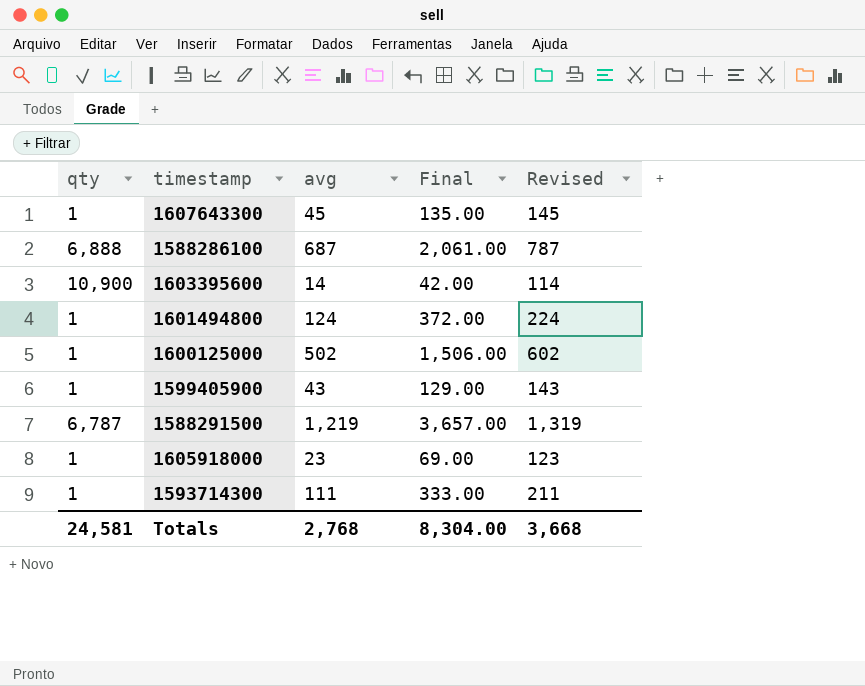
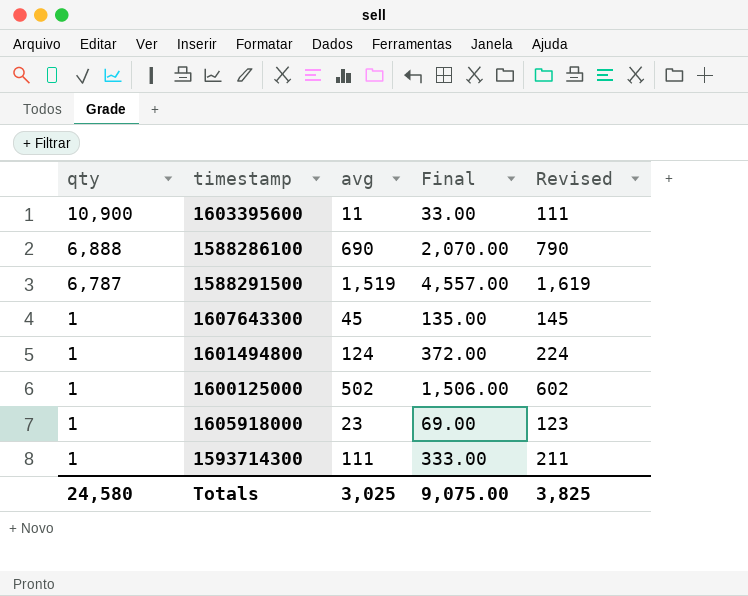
row order: none -> qty descending
row 1599405900: 1 | 43 | 129.00 | 143 -> none
1603395600 | avg: 14 -> 11
1603395600 | Final: 42.00 -> 33.00
1603395600 | Revised: 114 -> 111
1588286100 | avg: 687 -> 690
1588286100 | Final: 2,061.00 -> 2,070.00
1588286100 | Revised: 787 -> 790
1588291500 | avg: 1,219 -> 1,519
1588291500 | Final: 3,657.00 -> 4,557.00
1588291500 | Revised: 1,319 -> 1,619
Totals | qty: 24,581 -> 24,580
Totals | avg: 2,768 -> 3,025
Totals | Final: 8,304.00 -> 9,075.00
Totals | Revised: 3,668 -> 3,825

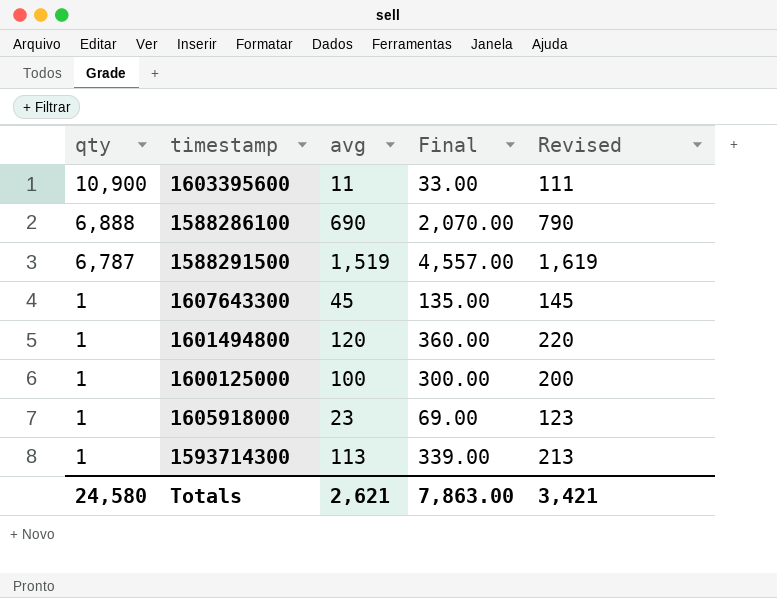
1601494800 | avg: 124 -> 120
1601494800 | Final: 372.00 -> 360.00
1601494800 | Revised: 224 -> 220
1600125000 | avg: 502 -> 100
1600125000 | Final: 1,506.00 -> 300.00
1600125000 | Revised: 602 -> 200
1593714300 | avg: 111 -> 113
1593714300 | Final: 333.00 -> 339.00
1593714300 | Revised: 211 -> 213
Totals | avg: 3,025 -> 2,621
Totals | Final: 9,075.00 -> 7,863.00
Totals | Revised: 3,825 -> 3,421

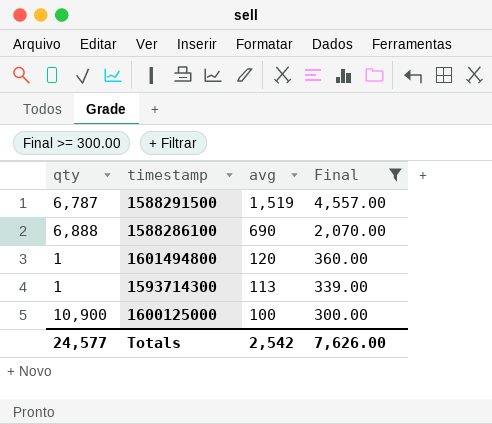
filter: none -> Final >= 300.00
row order: qty descending -> avg descending
column Revised | formula: [avg] + 100 -> none
1600125000 | qty: 1 -> 10,900
Totals | qty: 24,580 -> 24,577
Totals | avg: 2,621 -> 2,542
Totals | Final: 7,863.00 -> 7,626.00

